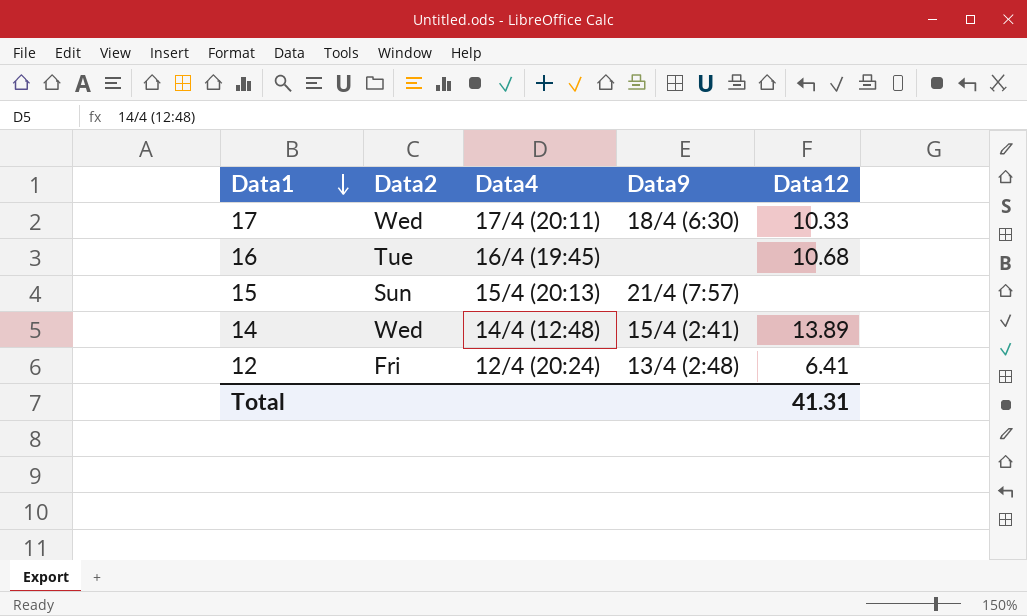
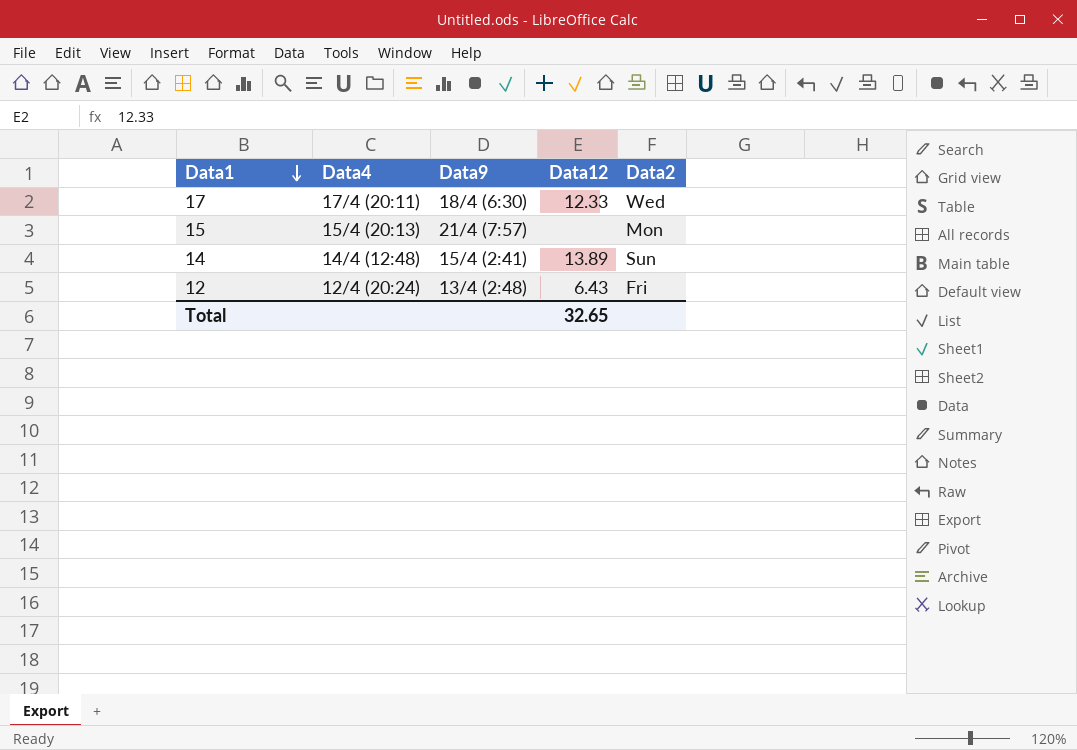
column Data2 | position: 2 -> 5
row 16: Tue | 16/4 (19:45) | none | 10.68 -> none
17 | Data12: 10.33 -> 12.33
15 | Data2: Sun -> Mon
14 | Data2: Wed -> Sun
12 | Data12: 6.41 -> 6.43
Total | Data12: 41.31 -> 32.65

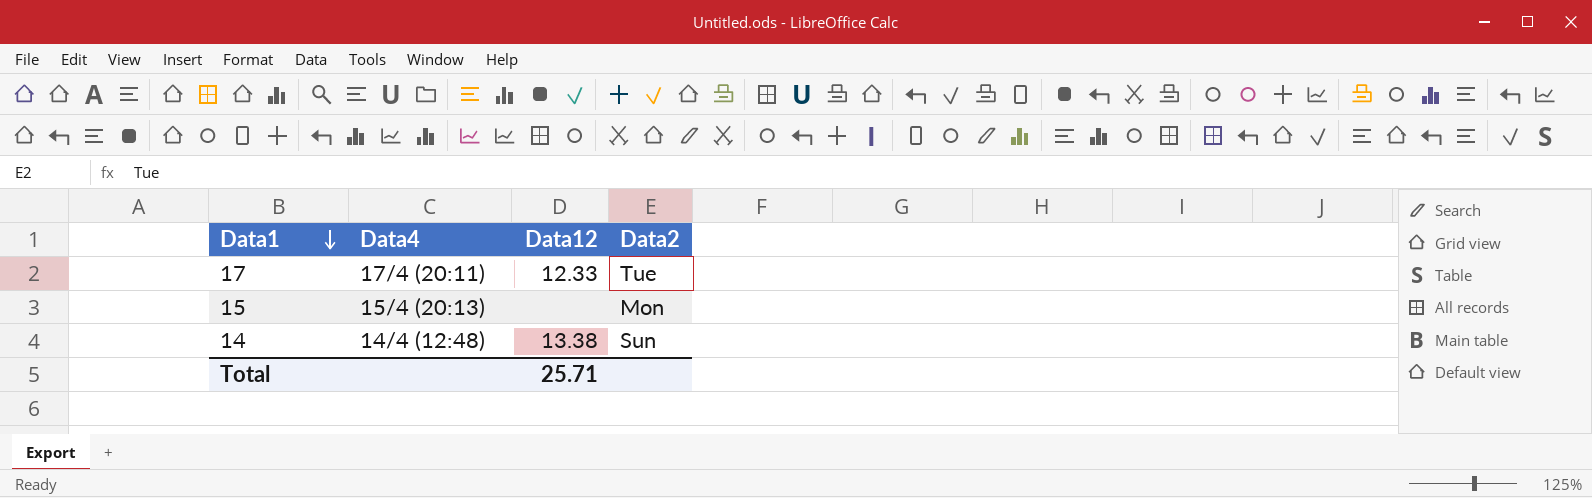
column Data9 | position: 3 -> none
row 12: 12/4 (20:24) | 13/4 (2:48) | 6.43 | Fri -> none
17 | Data2: Wed -> Tue
14 | Data12: 13.89 -> 13.38
Total | Data12: 32.65 -> 25.71

